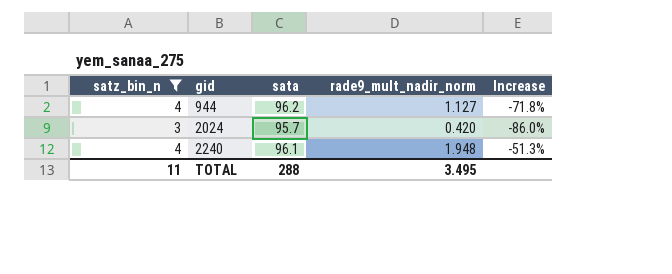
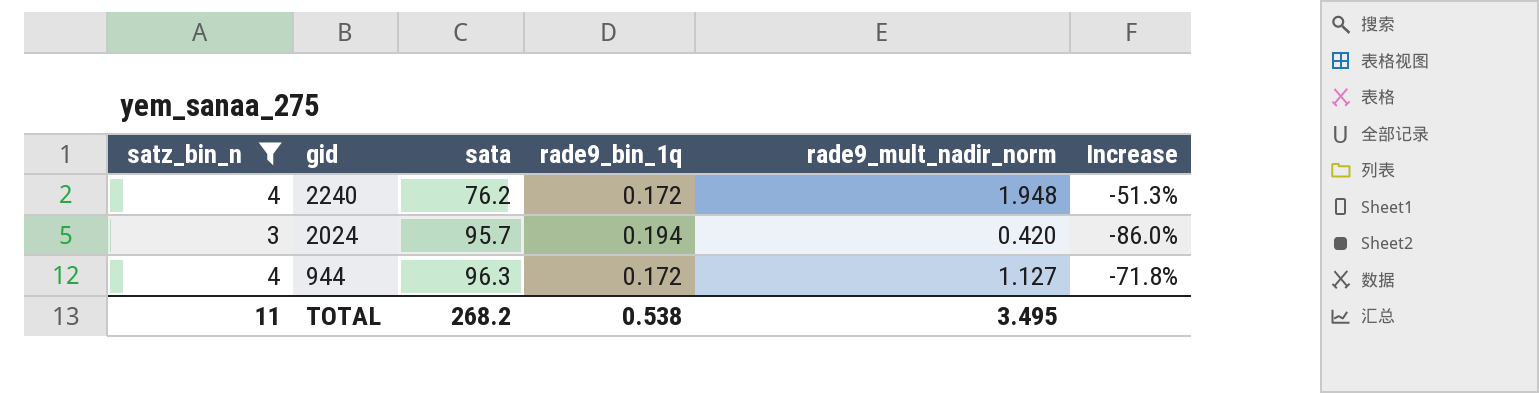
row order: gid ascending -> gid descending
column rade9_bin_1q | position: none -> 4
2240 | sata: 96.1 -> 76.2
944 | sata: 96.2 -> 96.3
TOTAL | sata: 288 -> 268.2

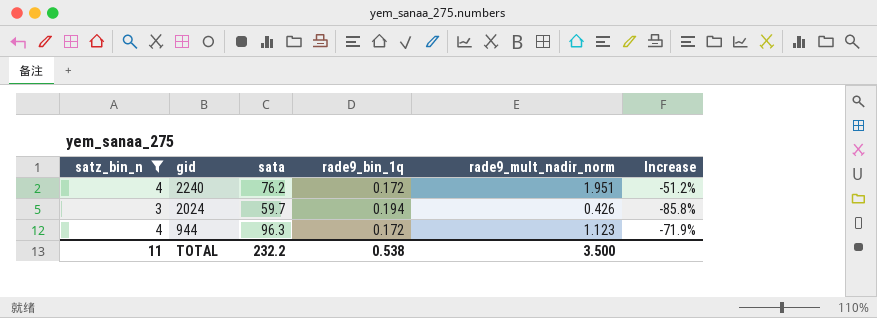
2240 | rade9_mult_nadir_norm: 1.948 -> 1.951
2240 | Increase: -51.3% -> -51.2%
2024 | sata: 95.7 -> 59.7
2024 | rade9_mult_nadir_norm: 0.420 -> 0.426
2024 | Increase: -86.0% -> -85.8%
944 | rade9_mult_nadir_norm: 1.127 -> 1.123
944 | Increase: -71.8% -> -71.9%
TOTAL | sata: 268.2 -> 232.2
TOTAL | rade9_mult_nadir_norm: 3.495 -> 3.500

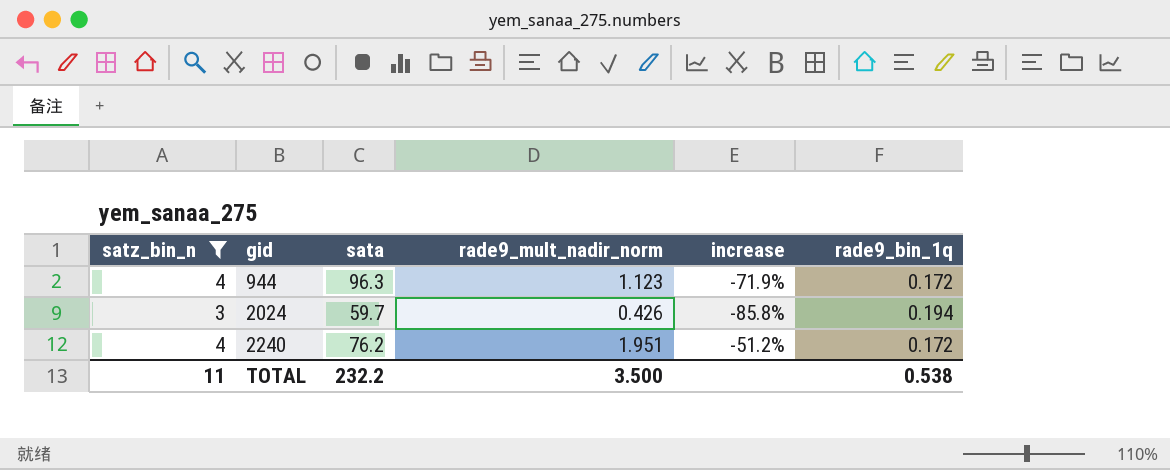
row order: gid descending -> gid ascending
column name: Increase -> increase
column rade9_bin_1q | position: 4 -> 6

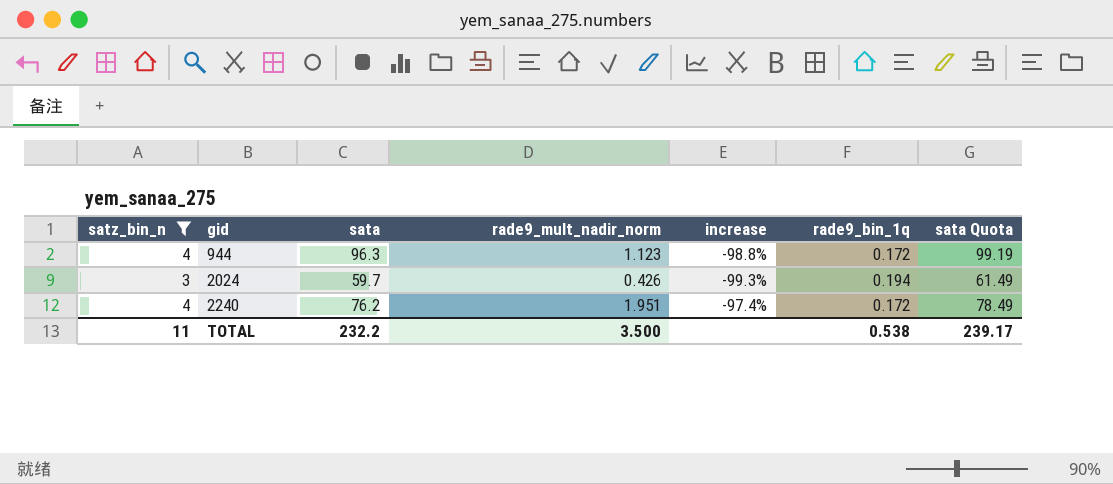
column increase | formula: ([rade9_mult_nadir_norm] - [satz_bin_n]) / [satz_bin_n] -> ([rade9_mult_nadir_norm] - [sata]) / [sata]
column sata Quota | formula: none -> [sata] * 1.03

